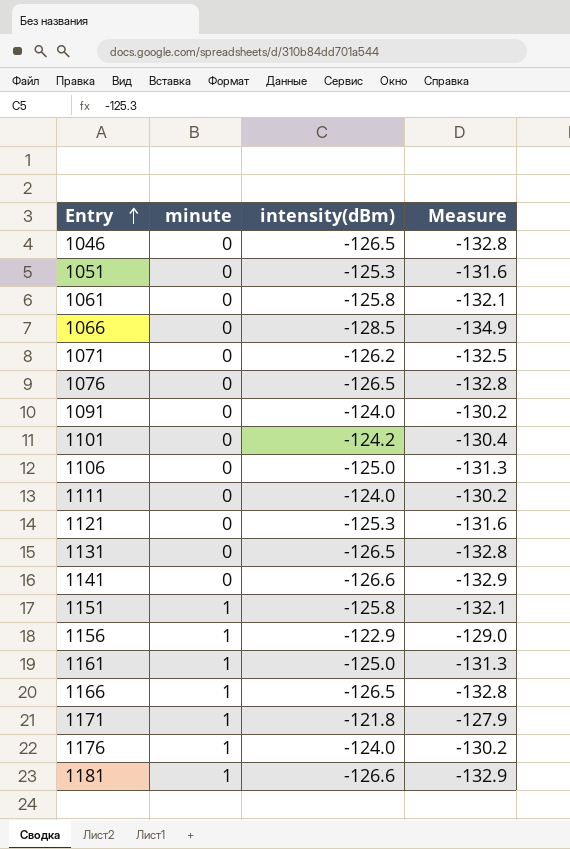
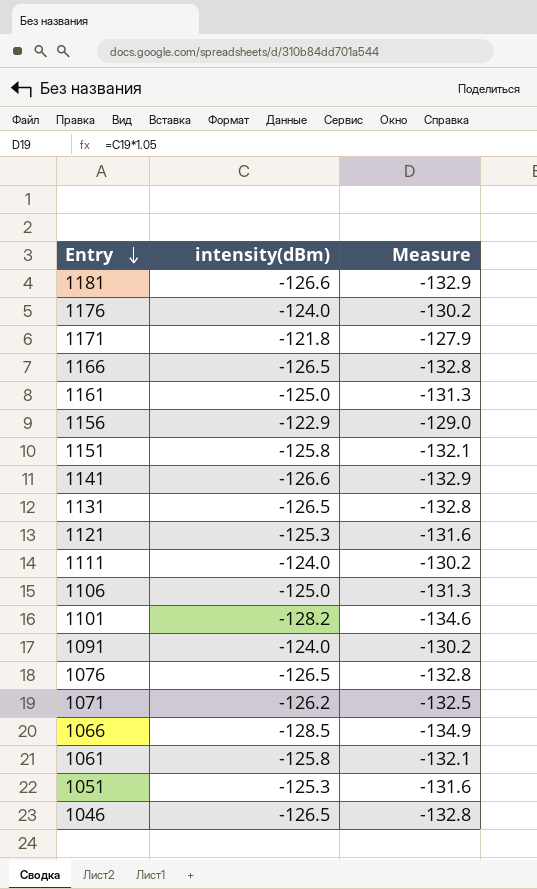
row order: Entry ascending -> Entry descending
column minute | position: 2 -> none
1101 | intensity(dBm): -124.2 -> -128.2
1101 | Measure: -130.4 -> -134.6

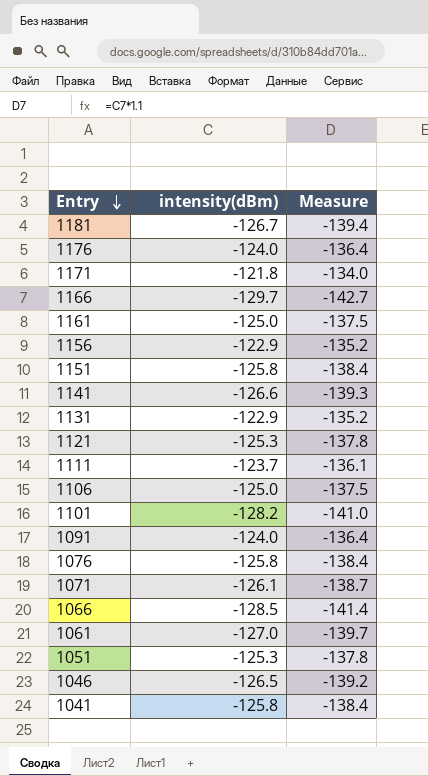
column Measure | formula: [intensity(dBm)] * 1.05 -> [intensity(dBm)] * 1.1
1181 | intensity(dBm): -126.6 -> -126.7
1166 | intensity(dBm): -126.5 -> -129.7
1131 | intensity(dBm): -126.5 -> -122.9
1111 | intensity(dBm): -124.0 -> -123.7
1076 | intensity(dBm): -126.5 -> -125.8
1071 | intensity(dBm): -126.2 -> -126.1
1061 | intensity(dBm): -125.8 -> -127.0
row 1041: none -> -125.8 | -138.4

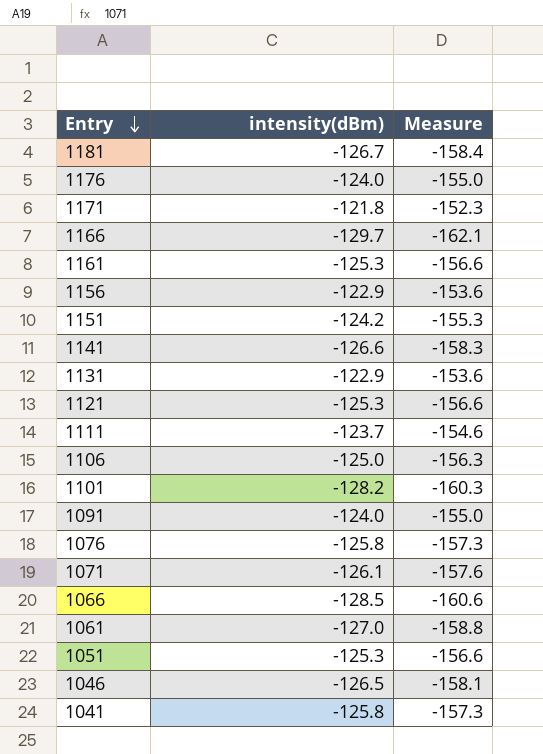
column Measure | formula: [intensity(dBm)] * 1.1 -> [intensity(dBm)] * 1.25
1161 | intensity(dBm): -125.0 -> -125.3
1151 | intensity(dBm): -125.8 -> -124.2

